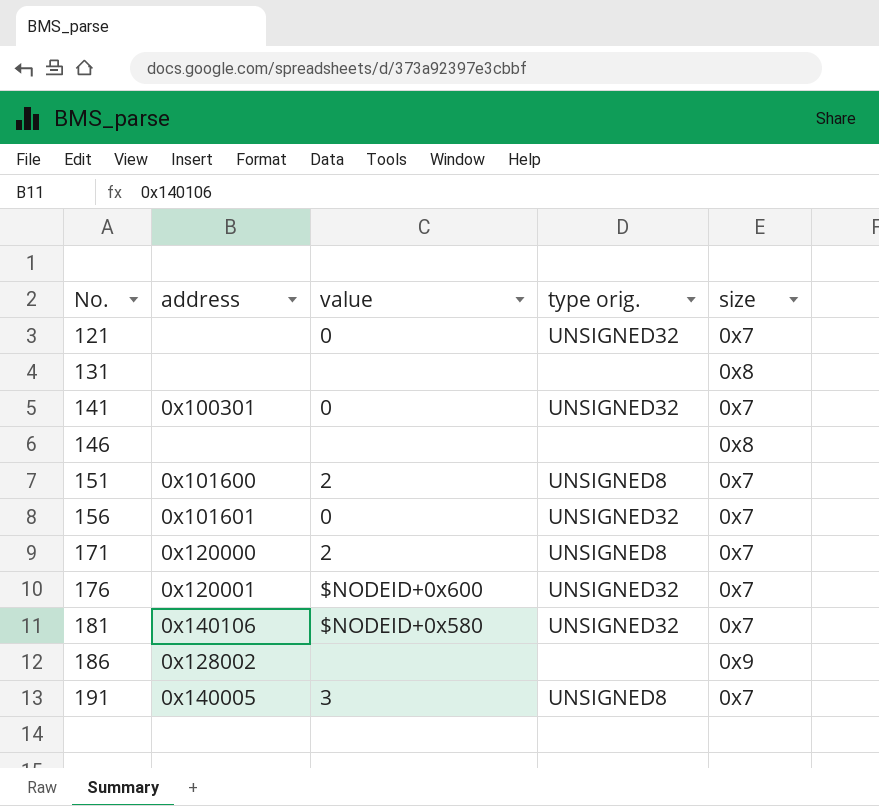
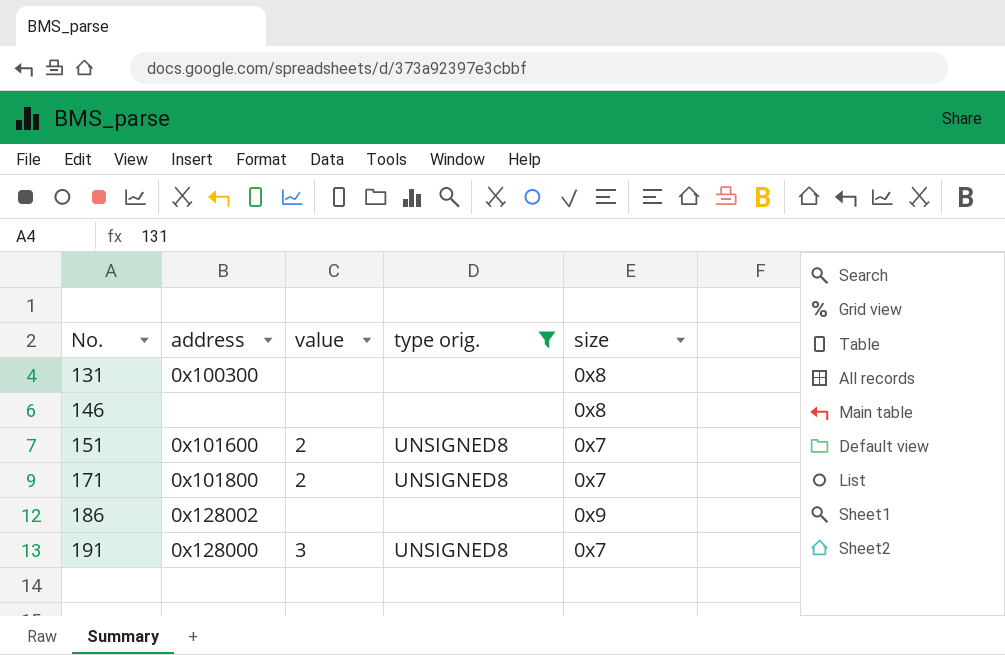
filter: none -> type orig. != UNSIGNED32
131 | address: none -> 0x100300
171 | address: 0x120000 -> 0x101800
191 | address: 0x140005 -> 0x128000

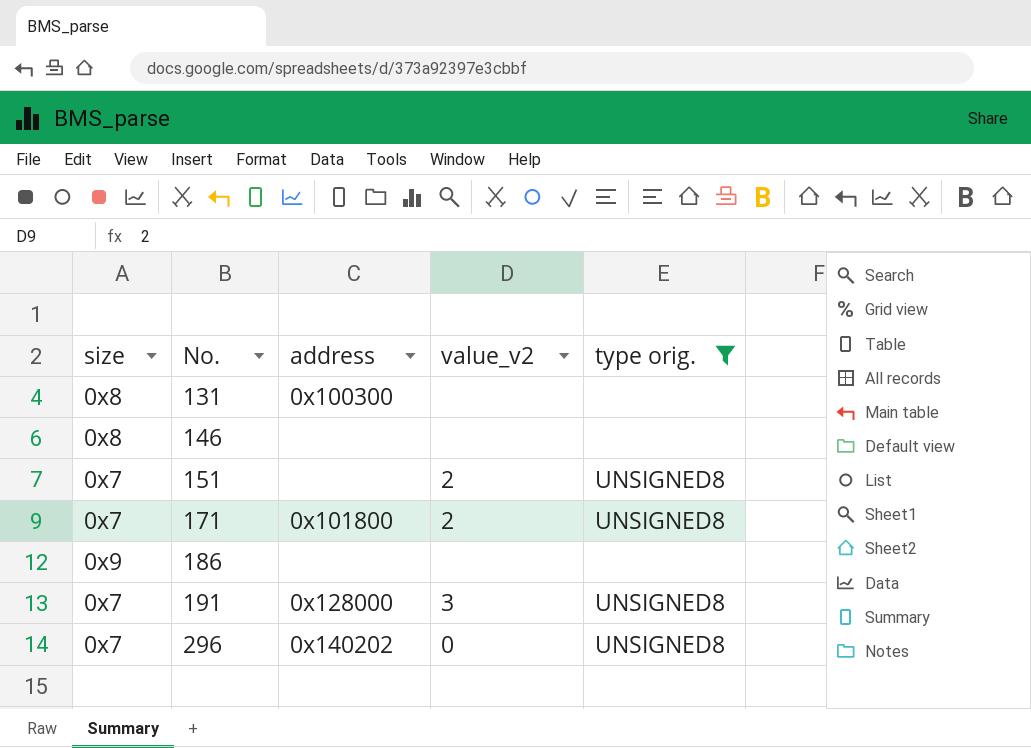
column size | position: 5 -> 1
column name: value -> value_v2
151 | address: 0x101600 -> none
186 | address: 0x128002 -> none
row 296: none -> 0x7 | 0x140202 | 0 | UNSIGNED8

